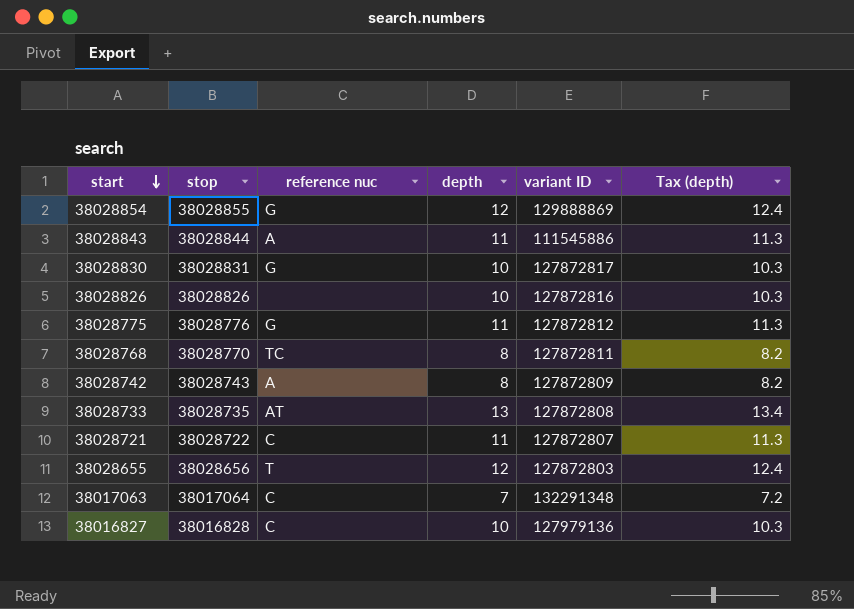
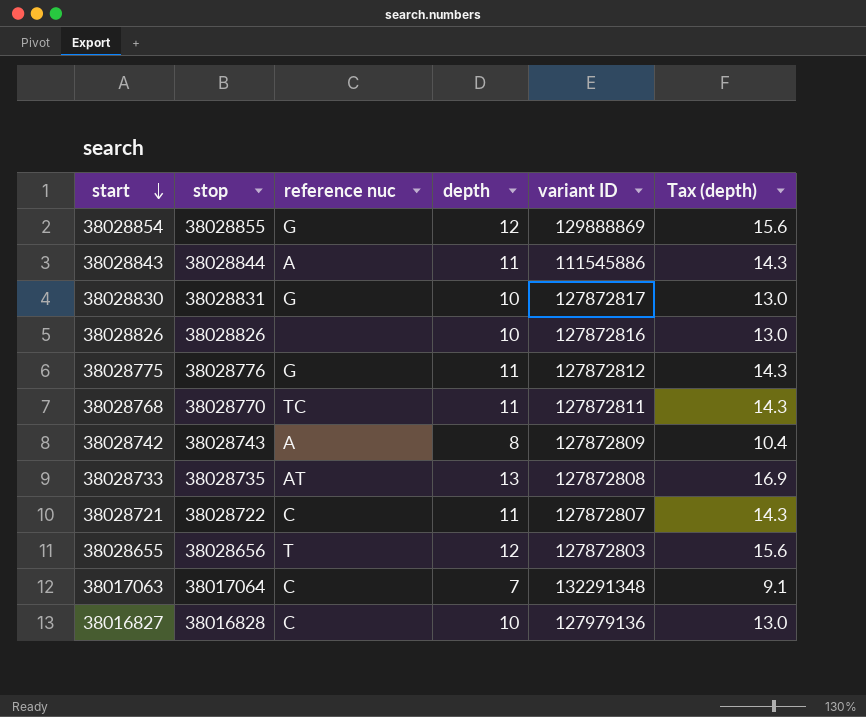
column Tax (depth) | formula: [depth] * 1.03 -> [depth] * 1.3
38028768 | depth: 8 -> 11

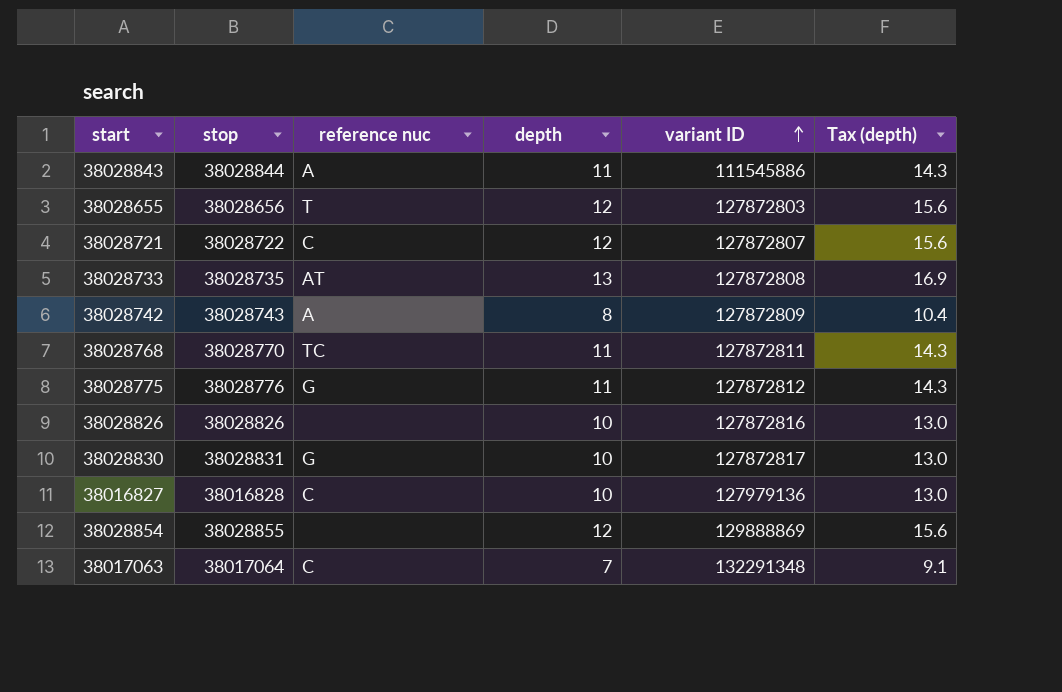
row order: start descending -> variant ID ascending
38028721 | depth: 11 -> 12
38028721 | Tax (depth): 14.3 -> 15.6
38028854 | reference nuc: G -> none

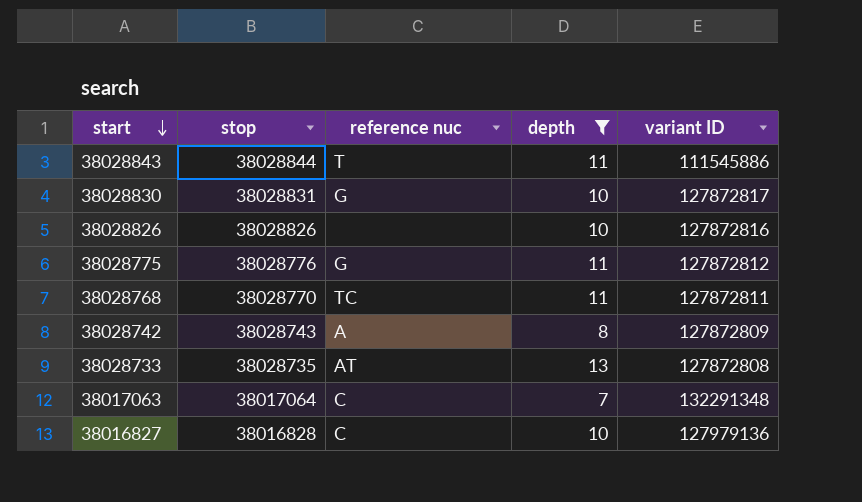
filter: none -> depth != 12
row order: variant ID ascending -> start descending
column Tax (depth) | formula: [depth] * 1.3 -> none
38028843 | reference nuc: A -> T

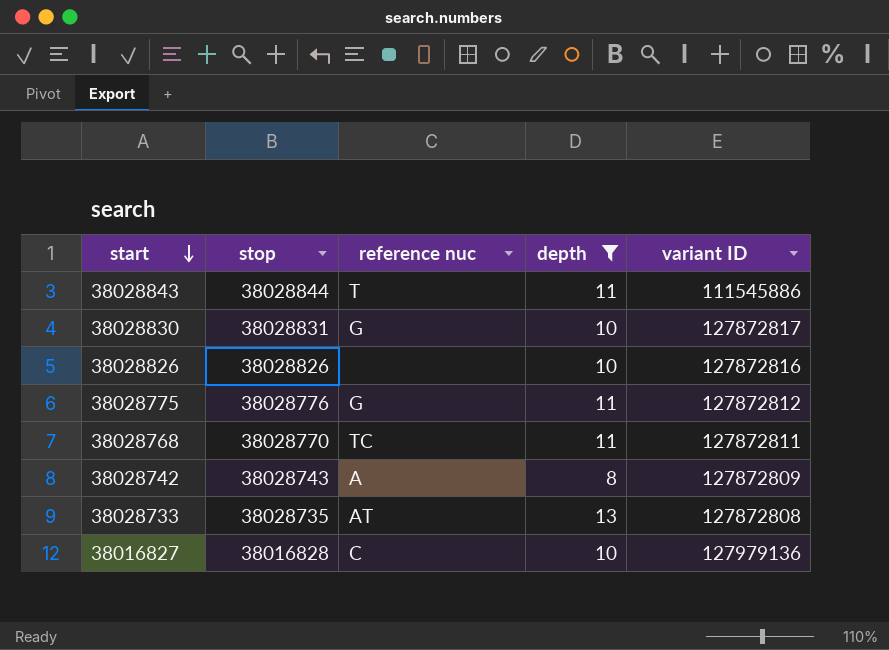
row 38017063: 38017064 | C | 7 | 132291348 -> none

